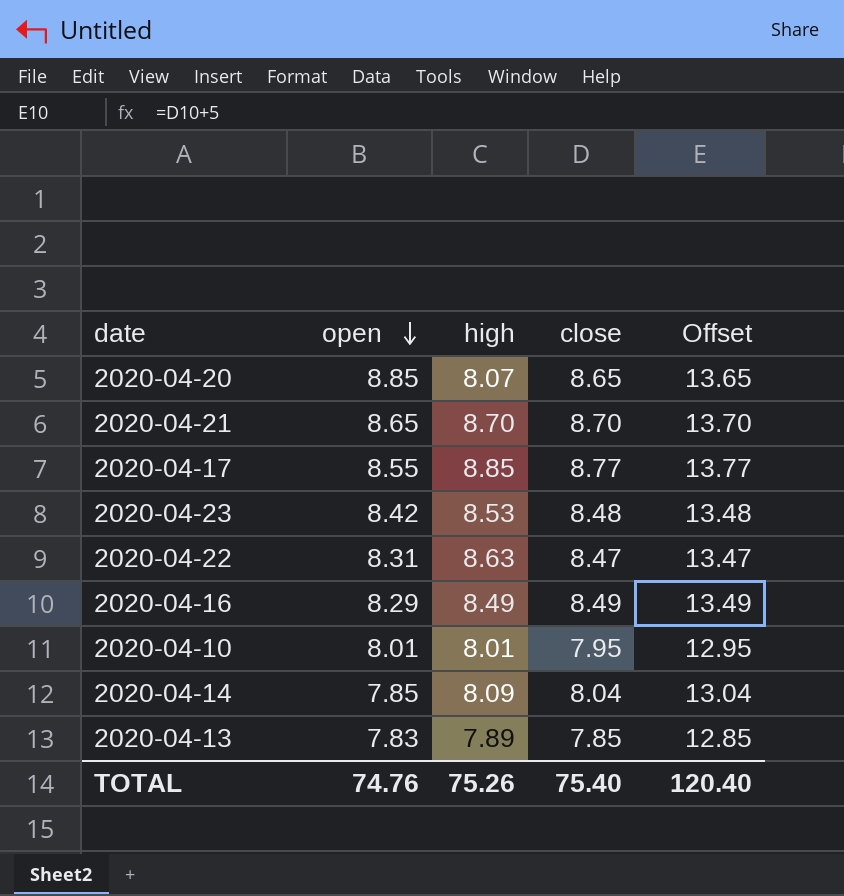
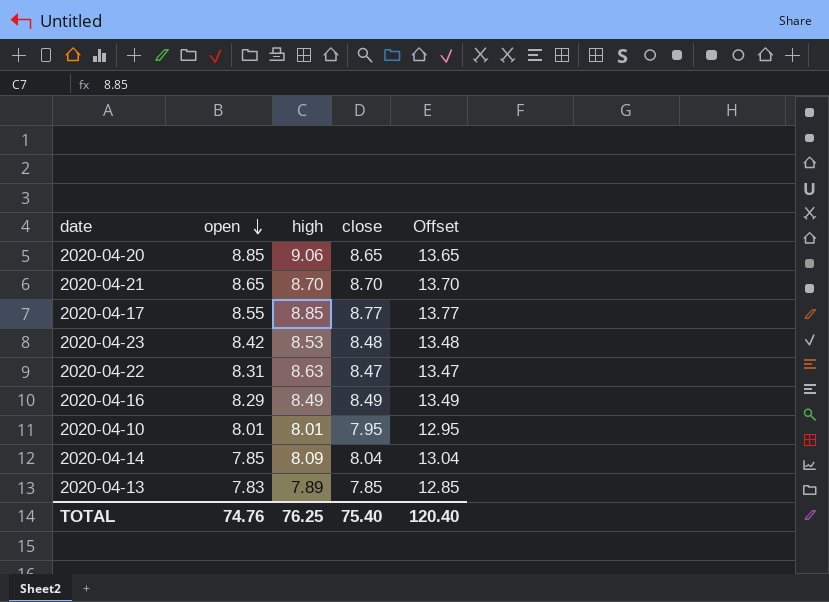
2020-04-20 | high: 8.07 -> 9.06
TOTAL | high: 75.26 -> 76.25

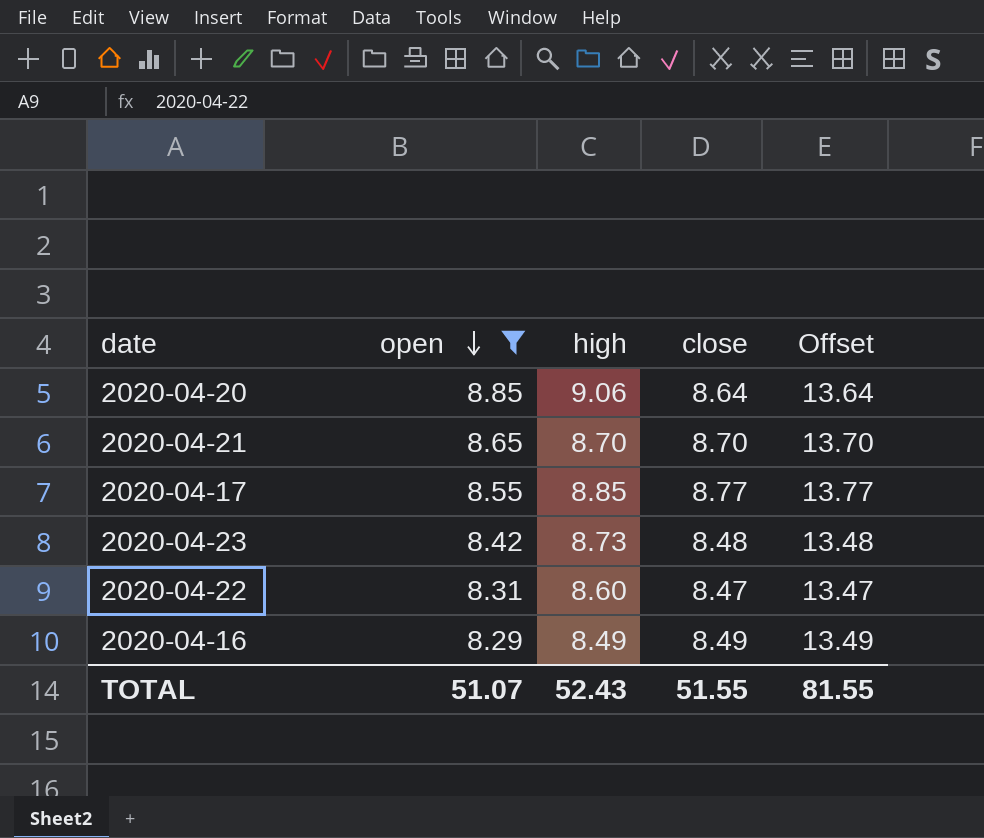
filter: none -> open >= 8.29
2020-04-20 | close: 8.65 -> 8.64
2020-04-20 | Offset: 13.65 -> 13.64
2020-04-23 | high: 8.53 -> 8.73
2020-04-22 | high: 8.63 -> 8.60
TOTAL | open: 74.76 -> 51.07
TOTAL | high: 76.25 -> 52.43
TOTAL | close: 75.40 -> 51.55
TOTAL | Offset: 120.40 -> 81.55

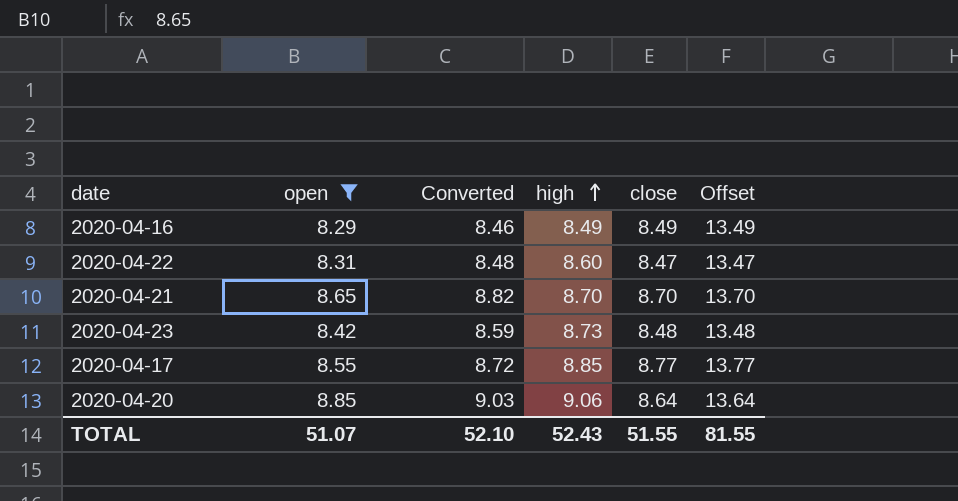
row order: open descending -> high ascending
column Converted | formula: none -> [open] * 1.02

